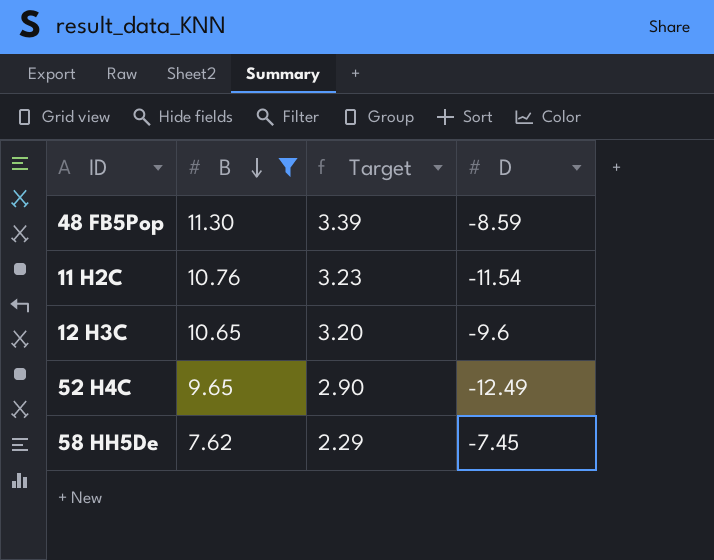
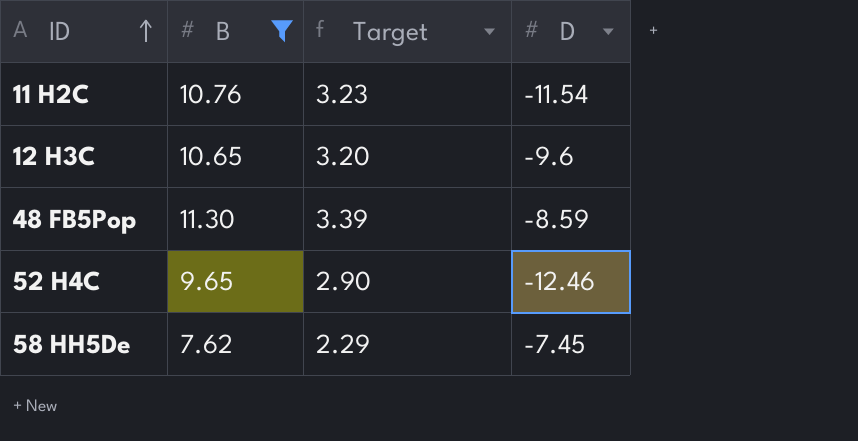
row order: B descending -> ID ascending
52 H4C | D: -12.49 -> -12.46

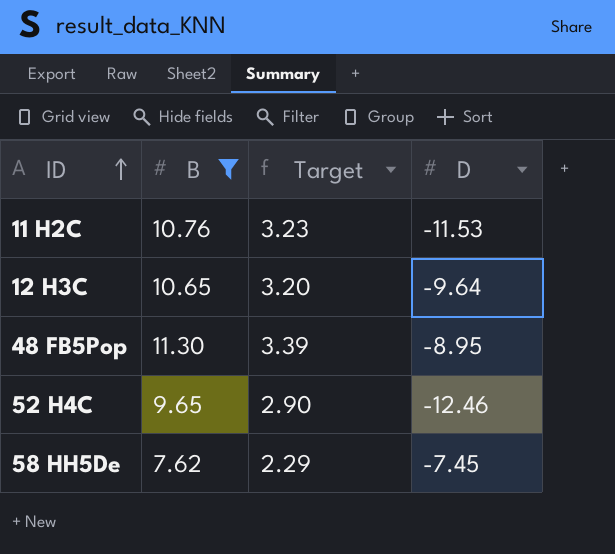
11 H2C | D: -11.54 -> -11.53
12 H3C | D: -9.6 -> -9.64
48 FB5Pop | D: -8.59 -> -8.95

